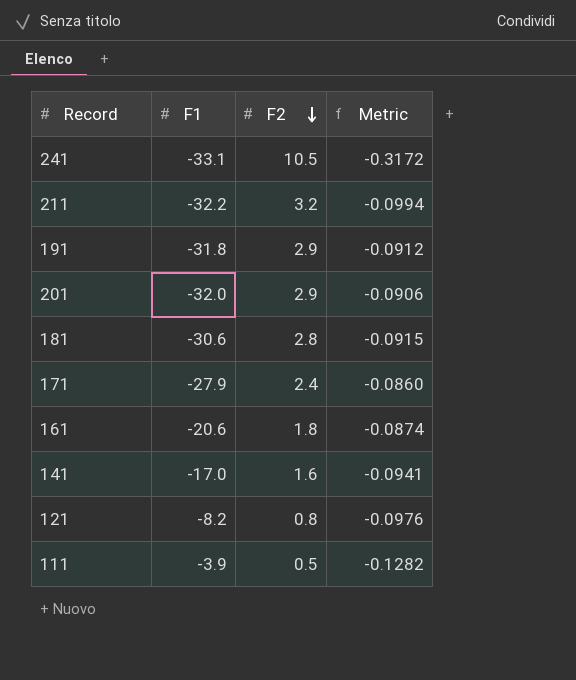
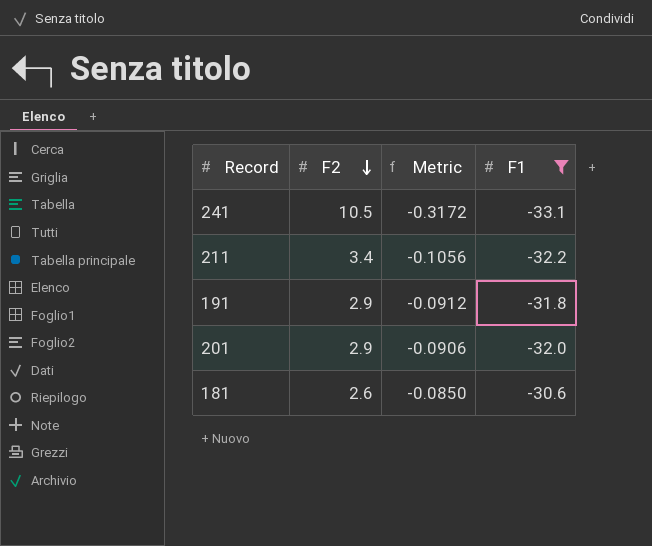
filter: none -> F1 <= -30.6
column F1 | position: 2 -> 4
211 | F2: 3.2 -> 3.4
211 | Metric: -0.0994 -> -0.1056
181 | F2: 2.8 -> 2.6
181 | Metric: -0.0915 -> -0.0850

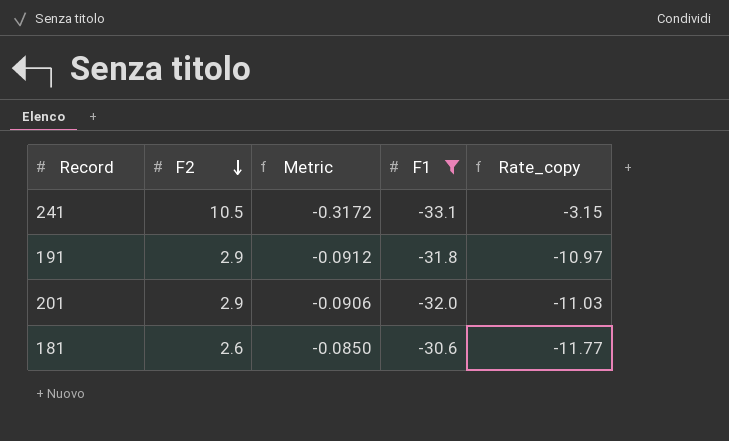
column Rate_copy | formula: none -> [F1] / [F2]
row 211: 3.4 | -0.1056 | -32.2 -> none

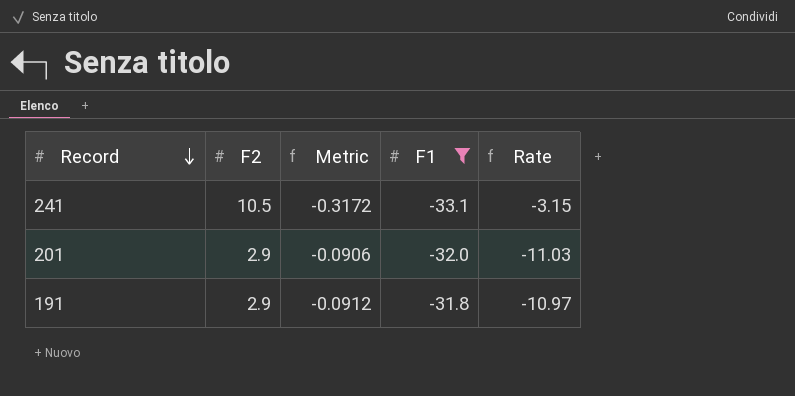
row order: F2 descending -> Record descending
column name: Rate_copy -> Rate
row 181: 2.6 | -0.0850 | -30.6 | -11.77 -> none

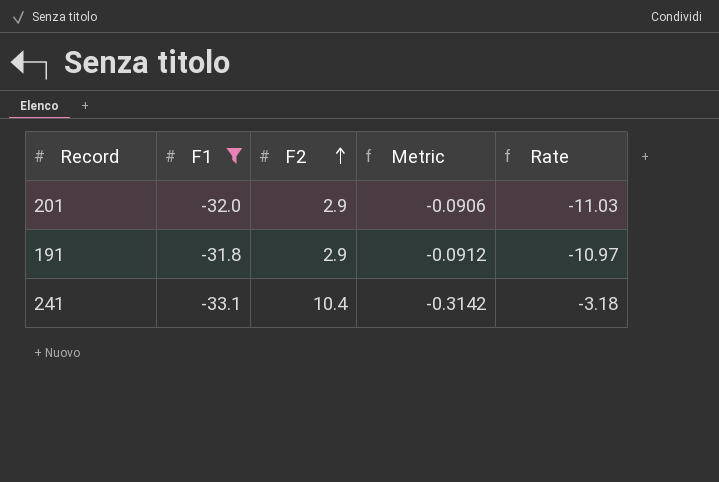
row order: Record descending -> F2 ascending
column F1 | position: 4 -> 2
241 | F2: 10.5 -> 10.4
241 | Metric: -0.3172 -> -0.3142
241 | Rate: -3.15 -> -3.18

